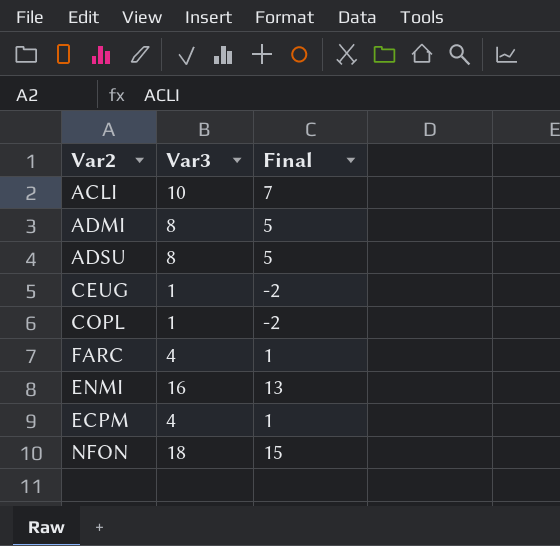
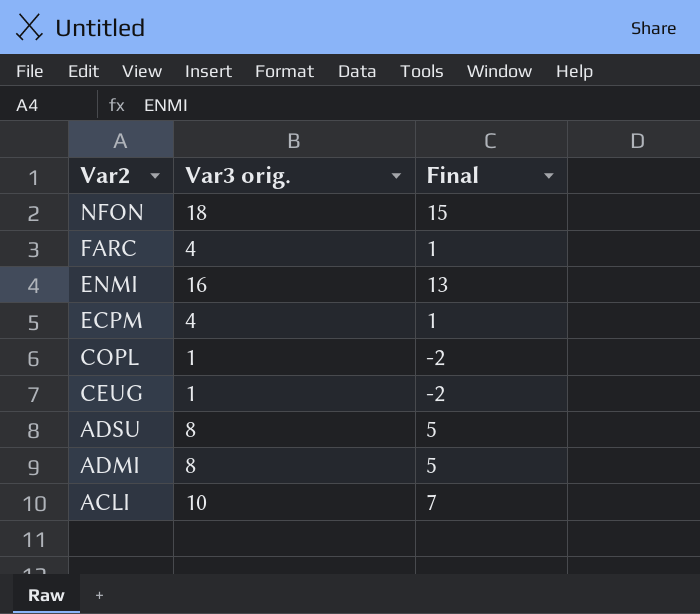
row order: none -> Var2 descending
column name: Var3 -> Var3 orig.

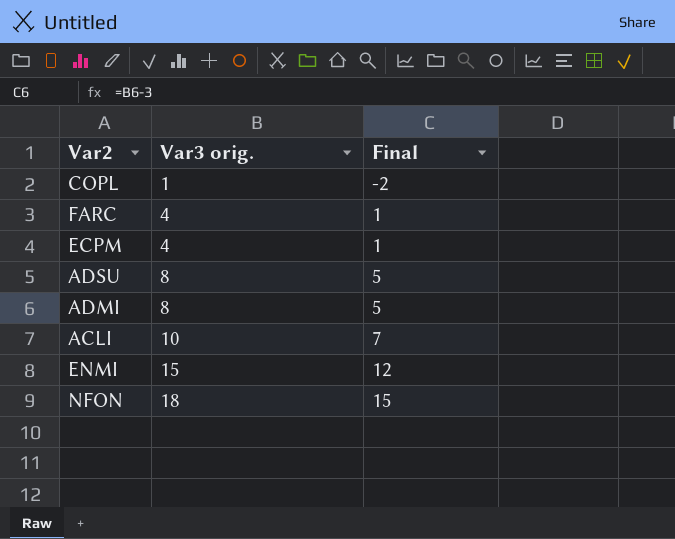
row order: Var2 descending -> Var3 orig. ascending
row CEUG: 1 | -2 -> none
ENMI | Var3 orig.: 16 -> 15
ENMI | Final: 13 -> 12

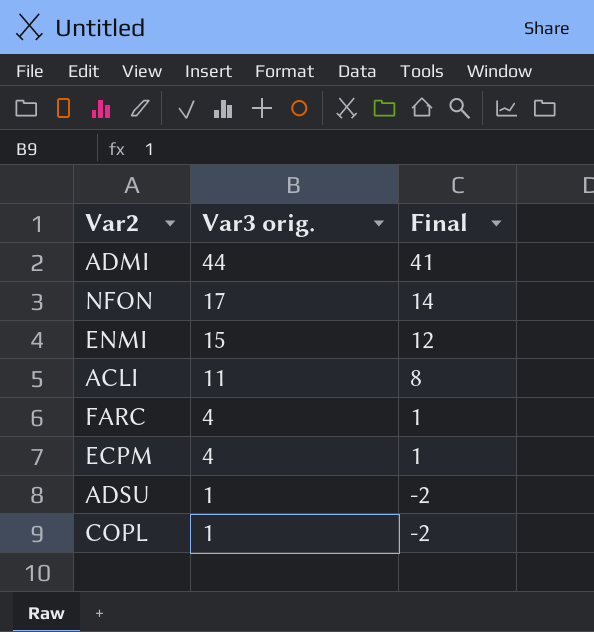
row order: Var3 orig. ascending -> Var3 orig. descending
ADMI | Var3 orig.: 8 -> 44
ADMI | Final: 5 -> 41
NFON | Var3 orig.: 18 -> 17
NFON | Final: 15 -> 14
ACLI | Var3 orig.: 10 -> 11
ACLI | Final: 7 -> 8
ADSU | Var3 orig.: 8 -> 1
ADSU | Final: 5 -> -2

